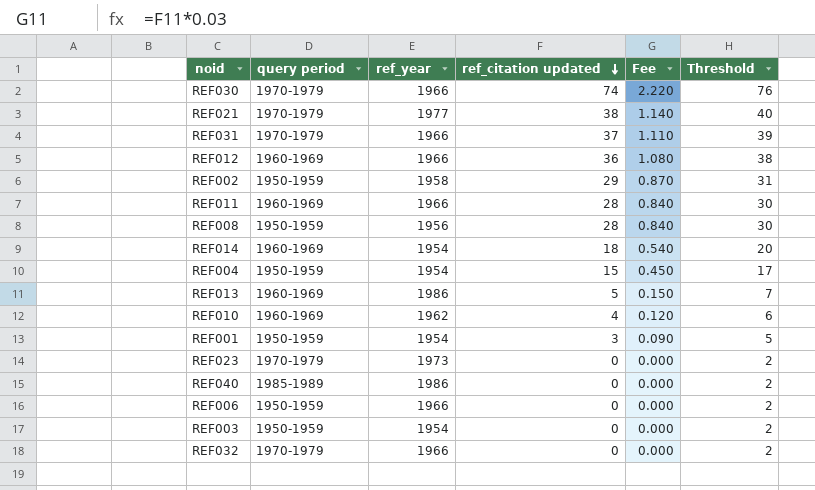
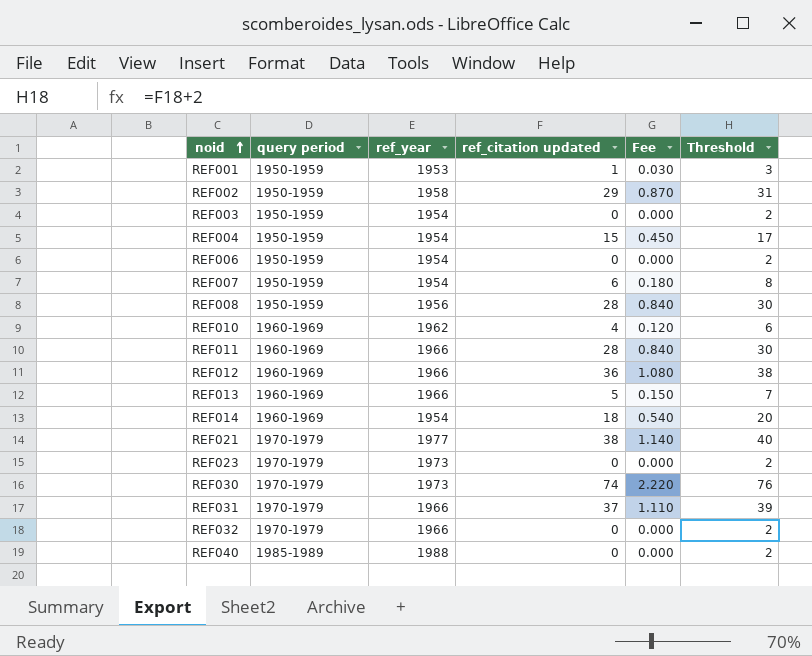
row order: ref_citation updated descending -> noid ascending
REF001 | ref_year: 1954 -> 1953
REF001 | ref_citation updated: 3 -> 1
REF001 | Fee: 0.090 -> 0.030
REF001 | Threshold: 5 -> 3
REF006 | ref_year: 1966 -> 1954
row REF007: none -> 1950-1959 | 1954 | 6 | 0.180 | 8
REF013 | ref_year: 1986 -> 1966
REF030 | ref_year: 1966 -> 1973
REF040 | ref_year: 1986 -> 1988

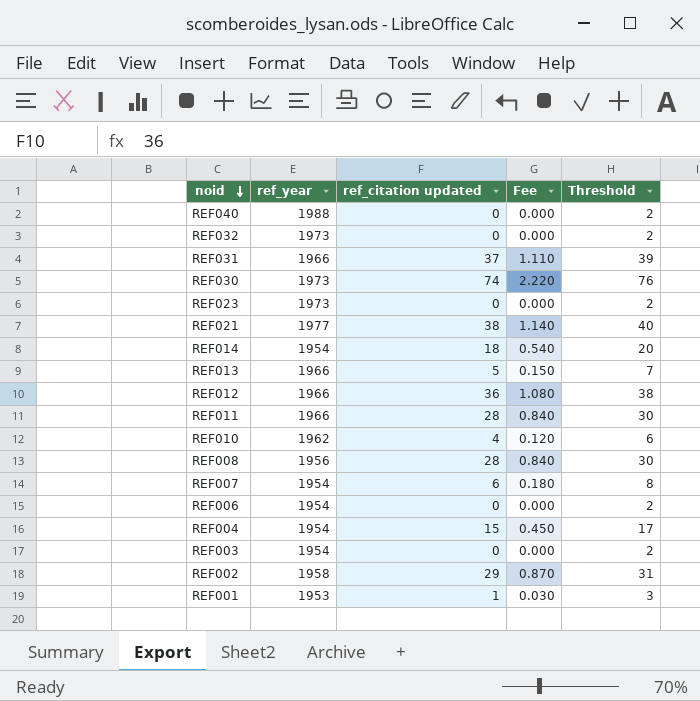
row order: noid ascending -> noid descending
column query period | position: 2 -> none
REF032 | ref_year: 1966 -> 1973

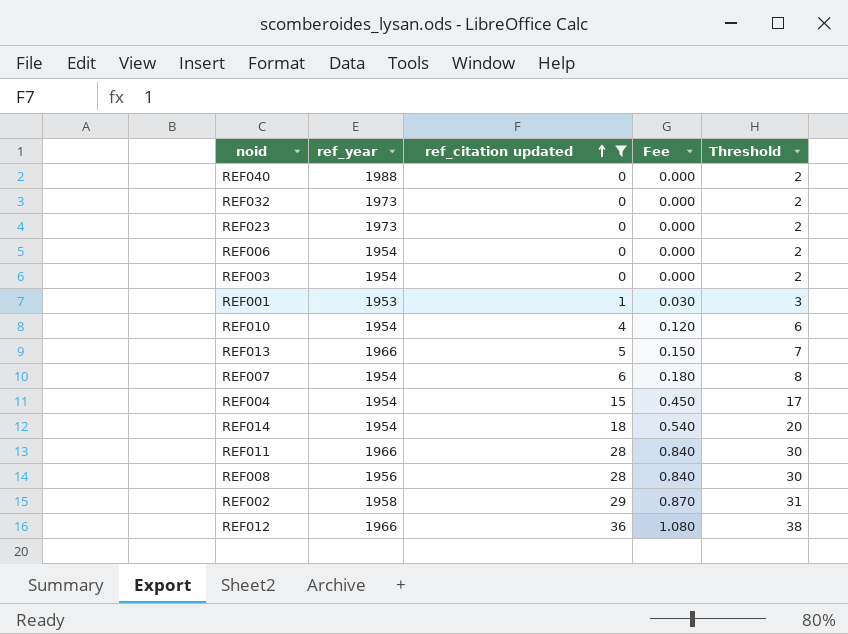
filter: none -> ref_citation updated <= 36
row order: noid descending -> ref_citation updated ascending
REF010 | ref_year: 1962 -> 1954

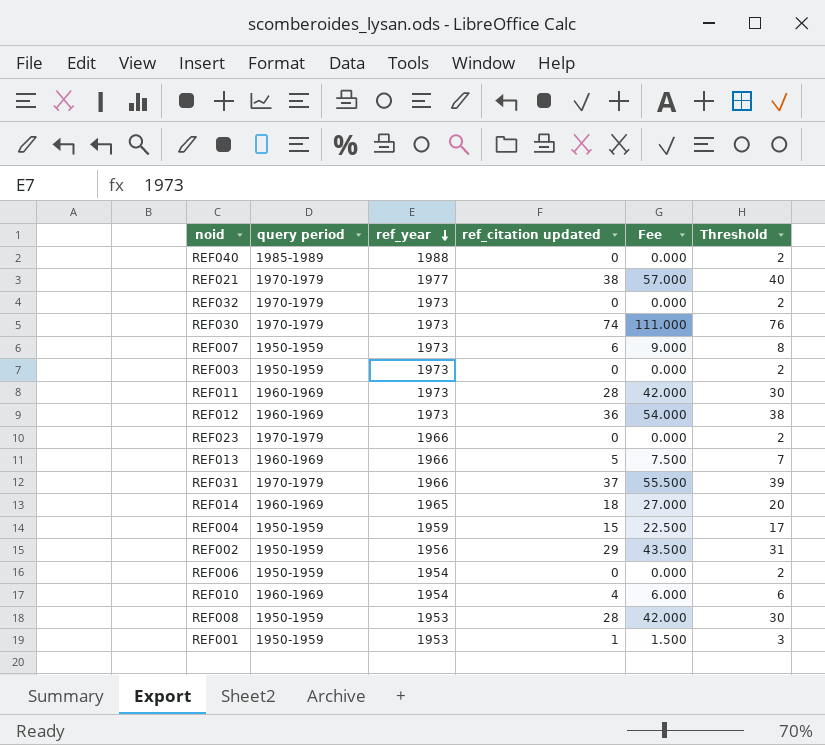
filter: ref_citation updated <= 36 -> none
row order: ref_citation updated ascending -> ref_year descending
column query period | position: none -> 2
column Fee | formula: [ref_citation updated] * 0.03 -> [ref_citation updated] * 1.5
REF007 | ref_year: 1954 -> 1973
REF003 | ref_year: 1954 -> 1973
REF011 | ref_year: 1966 -> 1973
REF012 | ref_year: 1966 -> 1973
REF023 | ref_year: 1973 -> 1966
REF014 | ref_year: 1954 -> 1965
REF004 | ref_year: 1954 -> 1959
REF002 | ref_year: 1958 -> 1956
REF008 | ref_year: 1956 -> 1953

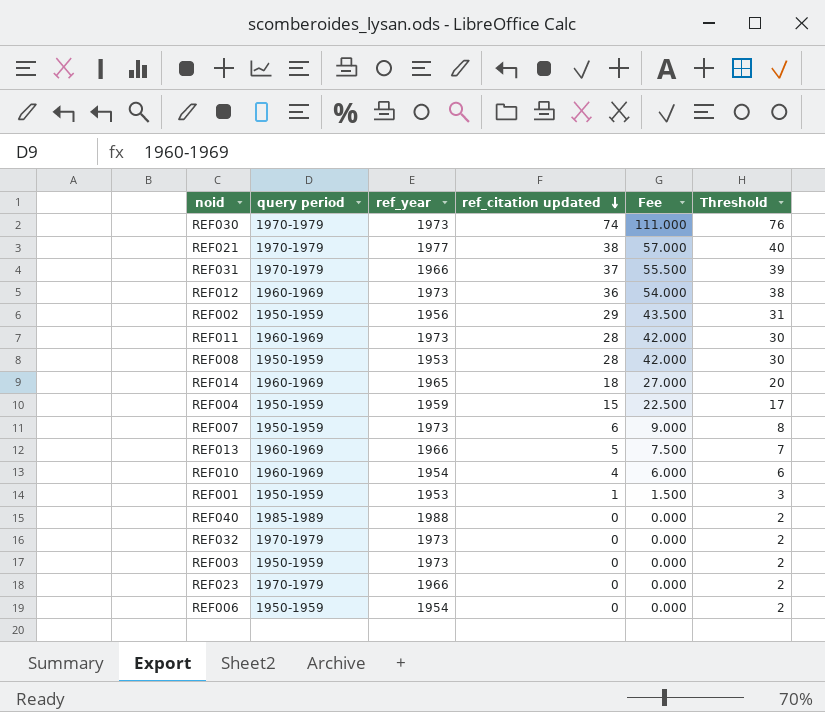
row order: ref_year descending -> ref_citation updated descending

